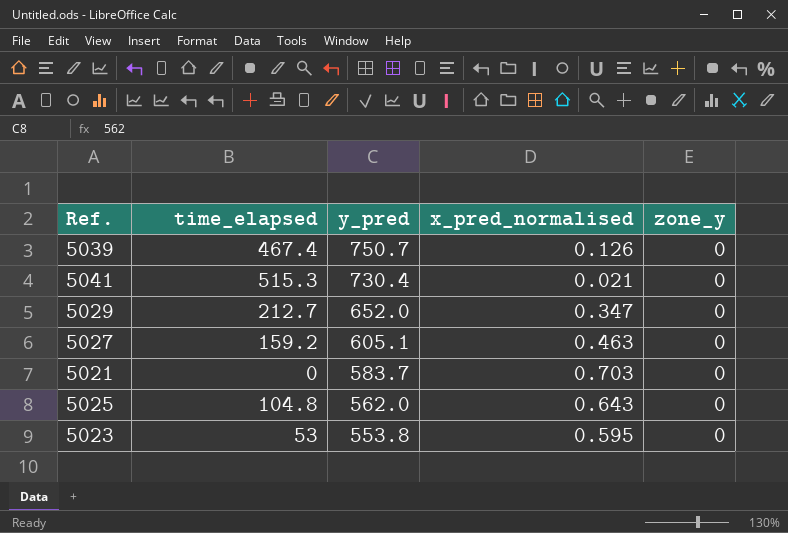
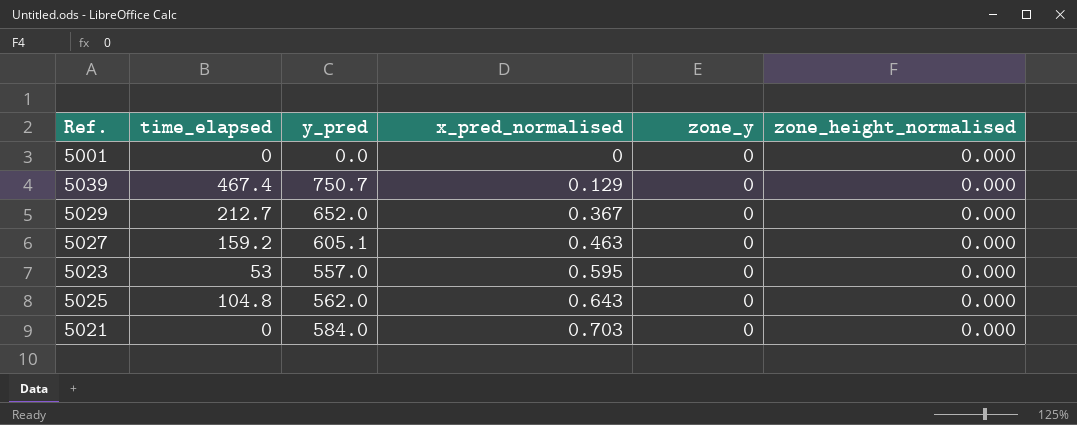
row order: y_pred descending -> x_pred_normalised ascending
column zone_height_normalised | position: none -> 6
row 5041: 515.3 | 730.4 | 0.021 | 0 -> none
row 5001: none -> 0 | 0.0 | 0 | 0 | 0.000
5039 | x_pred_normalised: 0.126 -> 0.129
5029 | x_pred_normalised: 0.347 -> 0.367
5023 | y_pred: 553.8 -> 557.0
5021 | y_pred: 583.7 -> 584.0

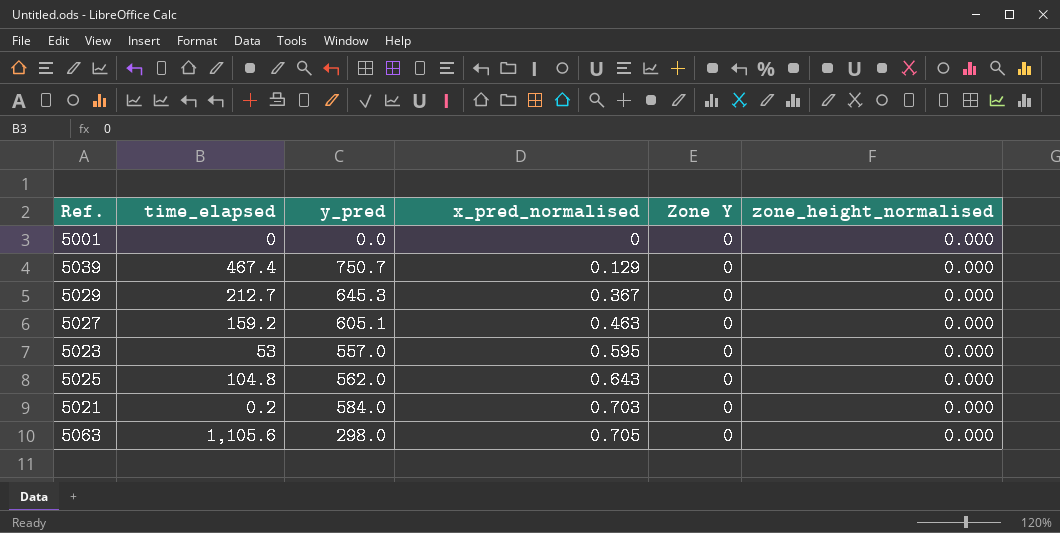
column name: zone_y -> Zone Y
5029 | y_pred: 652.0 -> 645.3
5021 | time_elapsed: 0 -> 0.2
row 5063: none -> 1,105.6 | 298.0 | 0.705 | 0 | 0.000

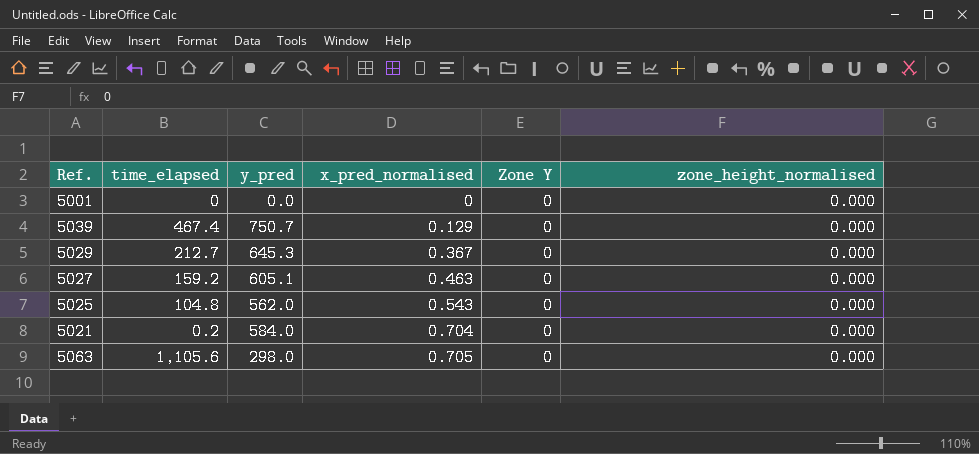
row 5023: 53 | 557.0 | 0.595 | 0 | 0.000 -> none
5025 | x_pred_normalised: 0.643 -> 0.543
5021 | x_pred_normalised: 0.703 -> 0.704

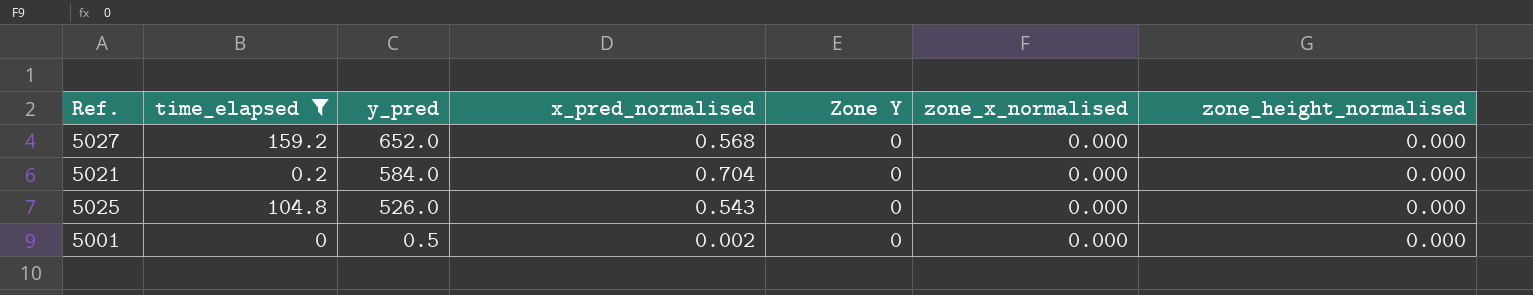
filter: none -> time_elapsed <= 159.2
row order: x_pred_normalised ascending -> y_pred descending
column zone_x_normalised | position: none -> 6
5027 | y_pred: 605.1 -> 652.0
5027 | x_pred_normalised: 0.463 -> 0.568
5025 | y_pred: 562.0 -> 526.0
5001 | y_pred: 0.0 -> 0.5
5001 | x_pred_normalised: 0 -> 0.002

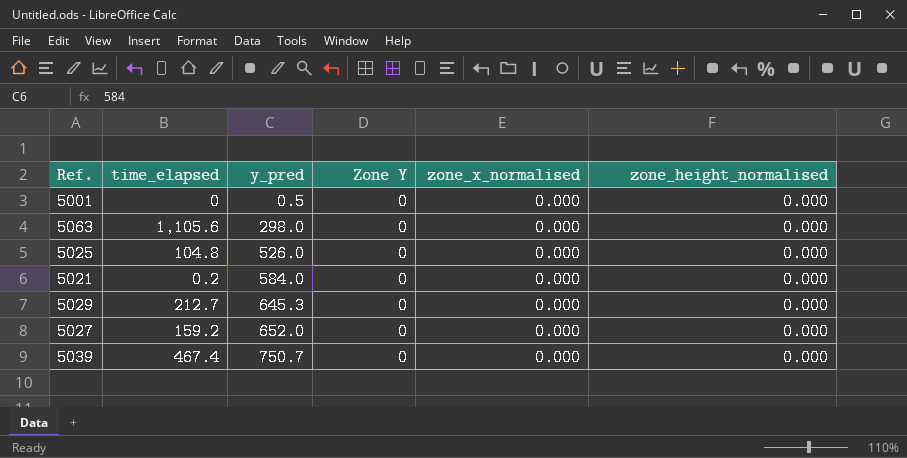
filter: time_elapsed <= 159.2 -> none
row order: y_pred descending -> y_pred ascending
column x_pred_normalised | position: 4 -> none

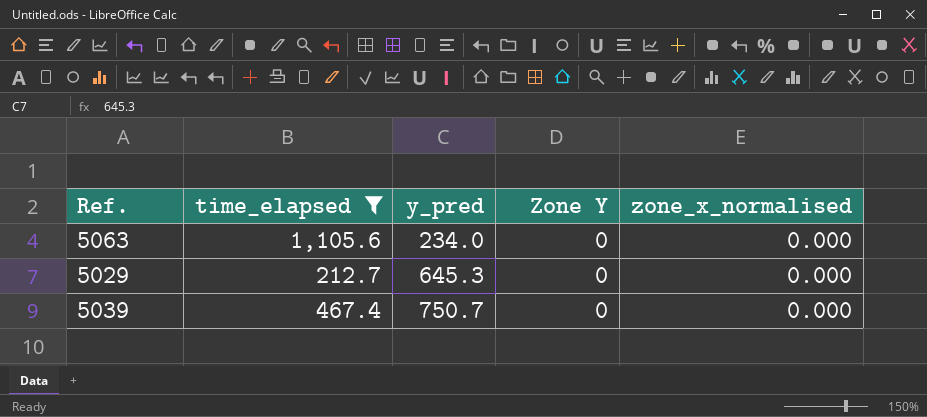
filter: none -> time_elapsed >= 212.7
column zone_height_normalised | position: 6 -> none
5063 | y_pred: 298.0 -> 234.0

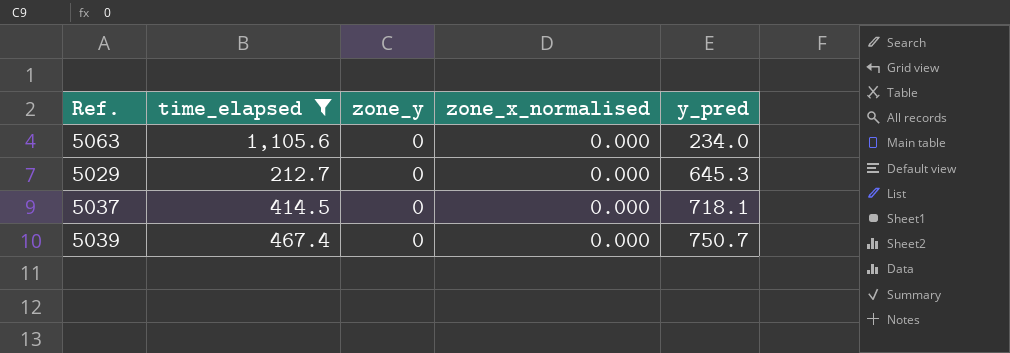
column name: Zone Y -> zone_y
column y_pred | position: 3 -> 5
row 5037: none -> 414.5 | 0 | 0.000 | 718.1

